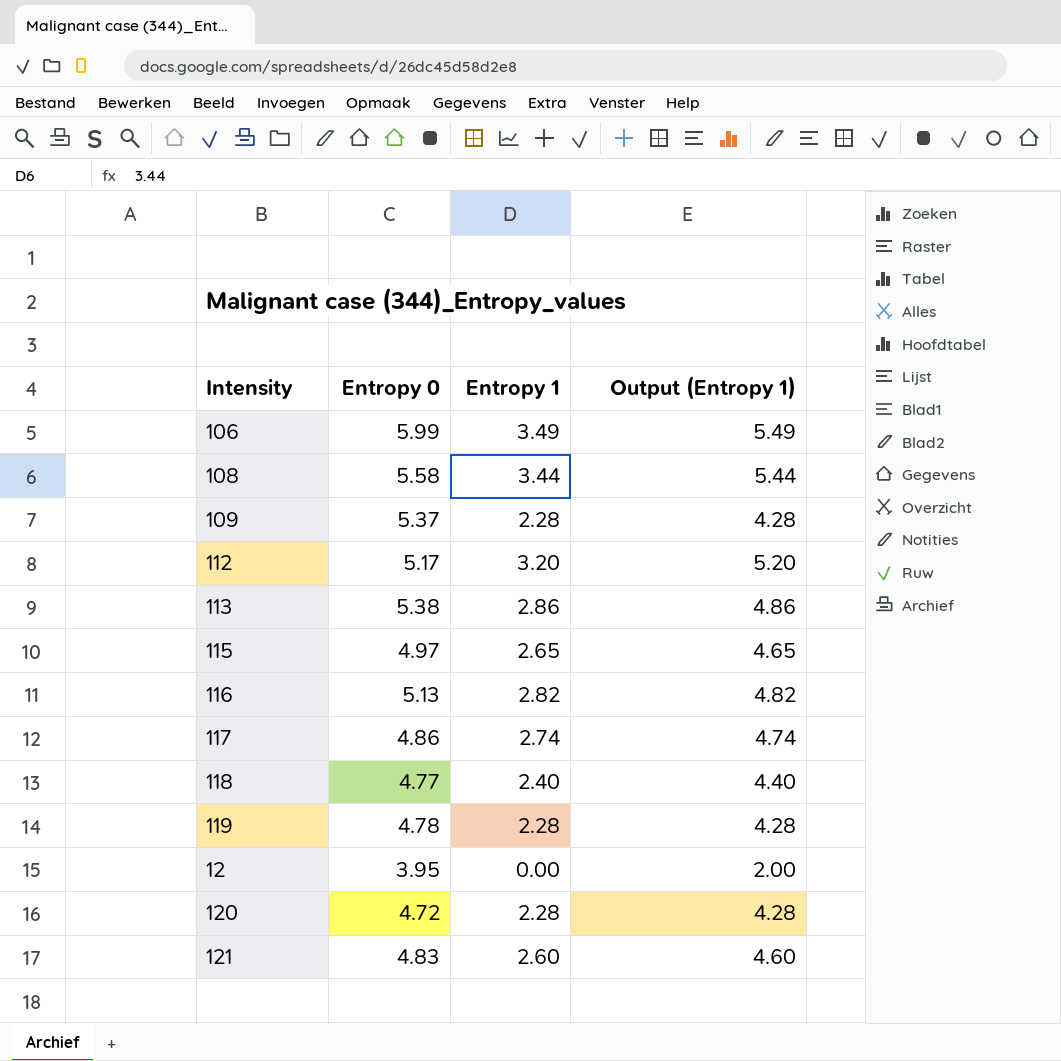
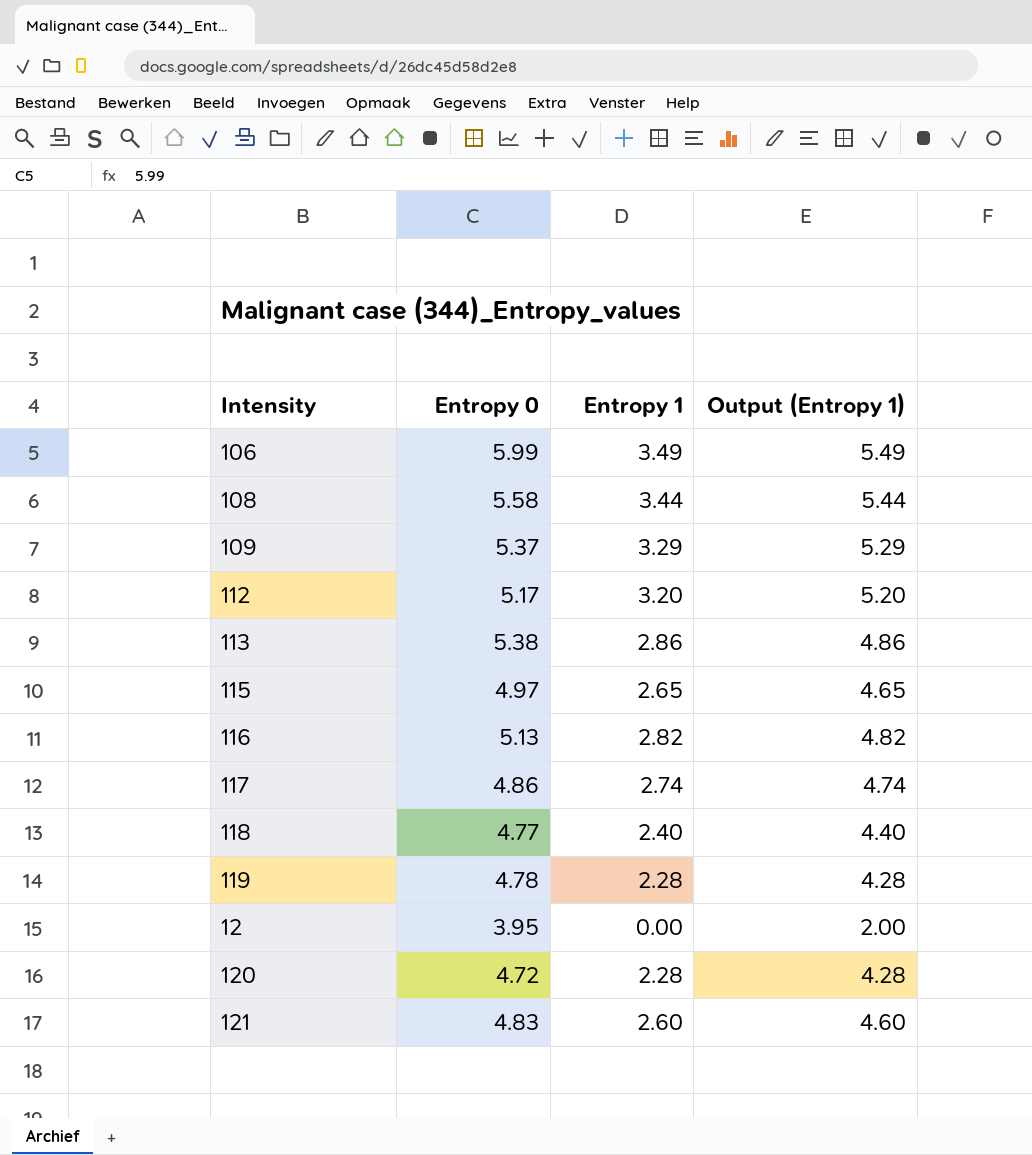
109 | Entropy 1: 2.28 -> 3.29
109 | Output (Entropy 1): 4.28 -> 5.29

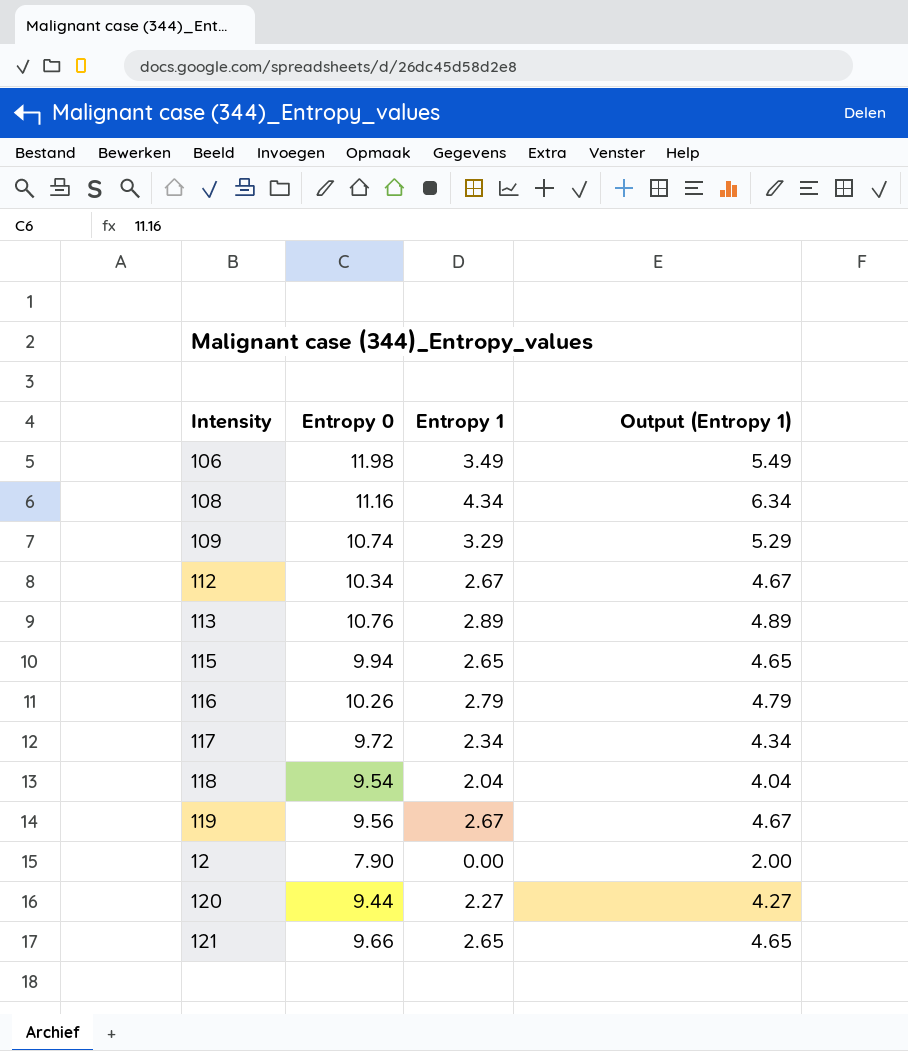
106 | Entropy 0: 5.99 -> 11.98
108 | Entropy 0: 5.58 -> 11.16
108 | Entropy 1: 3.44 -> 4.34
108 | Output (Entropy 1): 5.44 -> 6.34
109 | Entropy 0: 5.37 -> 10.74
112 | Entropy 0: 5.17 -> 10.34
112 | Entropy 1: 3.20 -> 2.67
112 | Output (Entropy 1): 5.20 -> 4.67
113 | Entropy 0: 5.38 -> 10.76
113 | Entropy 1: 2.86 -> 2.89
113 | Output (Entropy 1): 4.86 -> 4.89
115 | Entropy 0: 4.97 -> 9.94
116 | Entropy 0: 5.13 -> 10.26
116 | Entropy 1: 2.82 -> 2.79
116 | Output (Entropy 1): 4.82 -> 4.79
117 | Entropy 0: 4.86 -> 9.72
117 | Entropy 1: 2.74 -> 2.34
117 | Output (Entropy 1): 4.74 -> 4.34
118 | Entropy 0: 4.77 -> 9.54
118 | Entropy 1: 2.40 -> 2.04
118 | Output (Entropy 1): 4.40 -> 4.04
119 | Entropy 0: 4.78 -> 9.56
119 | Entropy 1: 2.28 -> 2.67
119 | Output (Entropy 1): 4.28 -> 4.67
12 | Entropy 0: 3.95 -> 7.90
120 | Entropy 0: 4.72 -> 9.44
120 | Entropy 1: 2.28 -> 2.27
120 | Output (Entropy 1): 4.28 -> 4.27
121 | Entropy 0: 4.83 -> 9.66
121 | Entropy 1: 2.60 -> 2.65
121 | Output (Entropy 1): 4.60 -> 4.65

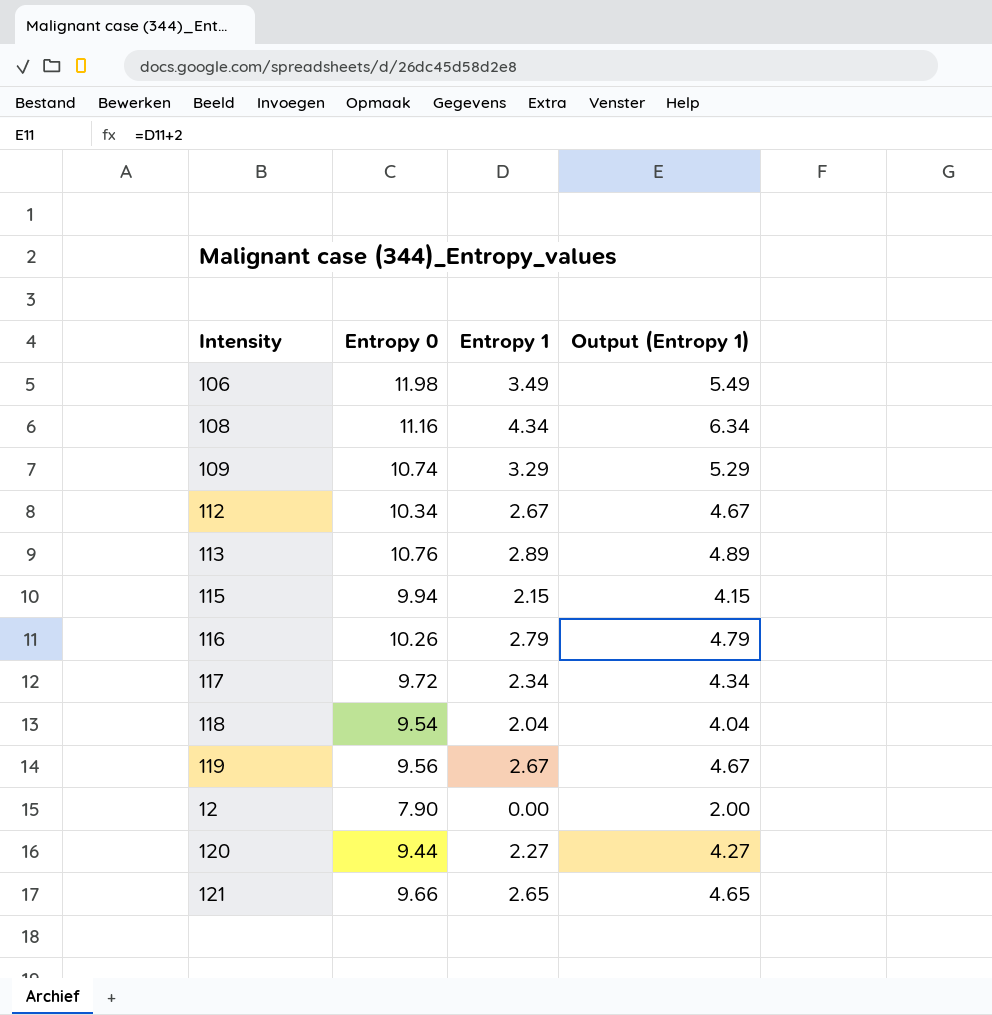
115 | Entropy 1: 2.65 -> 2.15
115 | Output (Entropy 1): 4.65 -> 4.15

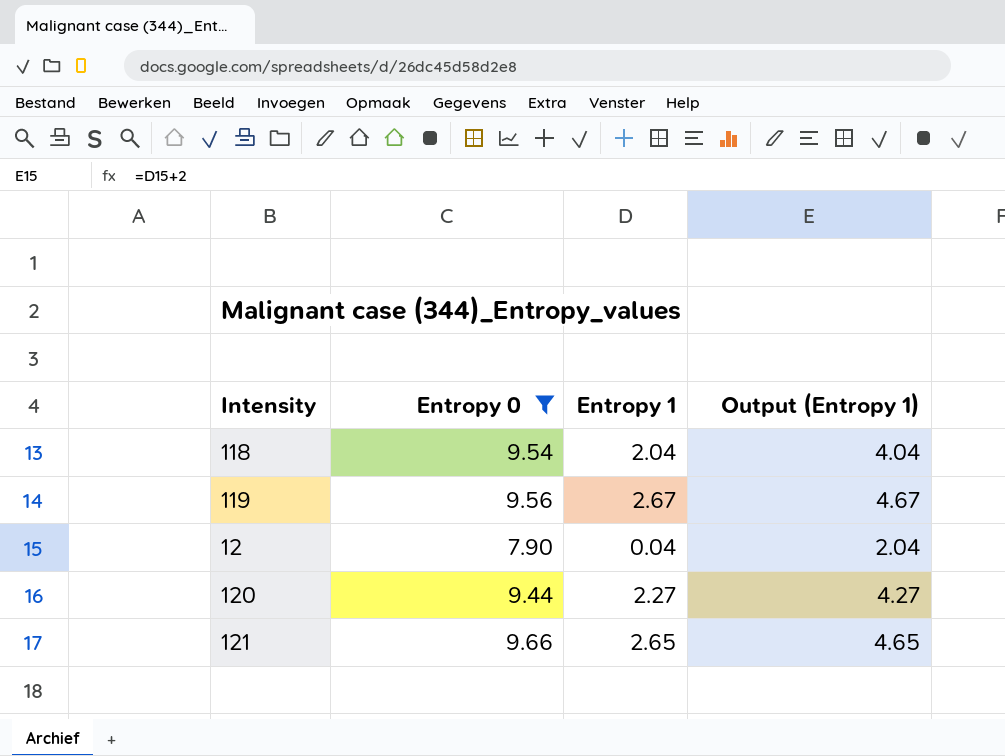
filter: none -> Entropy 0 <= 9.66
12 | Entropy 1: 0.00 -> 0.04
12 | Output (Entropy 1): 2.00 -> 2.04

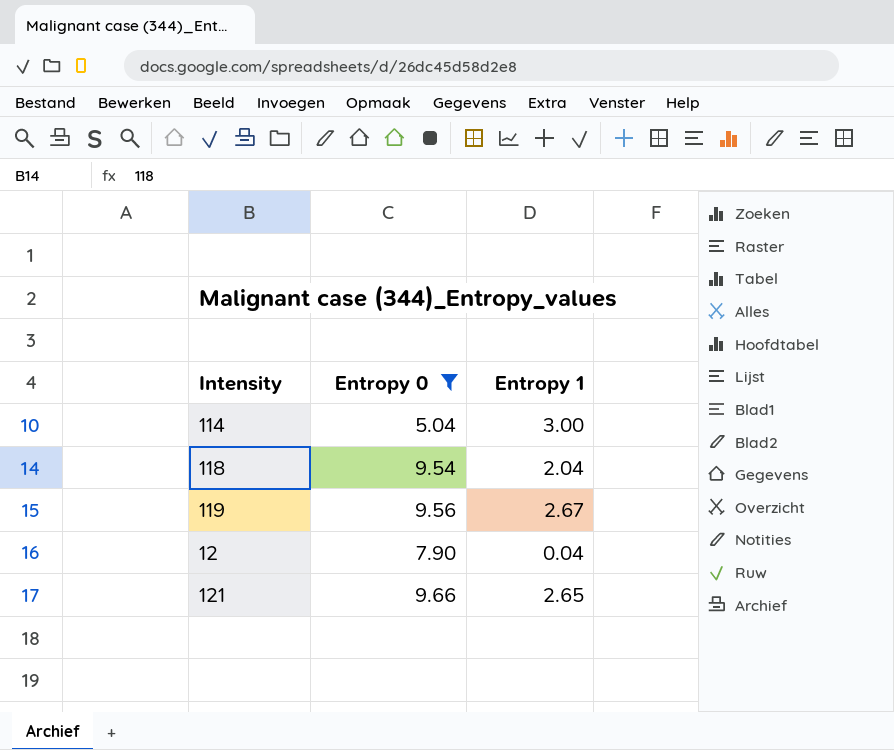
column Output (Entropy 1) | formula: [Entropy 1] + 2 -> none
row 120: 9.44 | 2.27 | 4.27 -> none
row 114: none -> 5.04 | 3.00

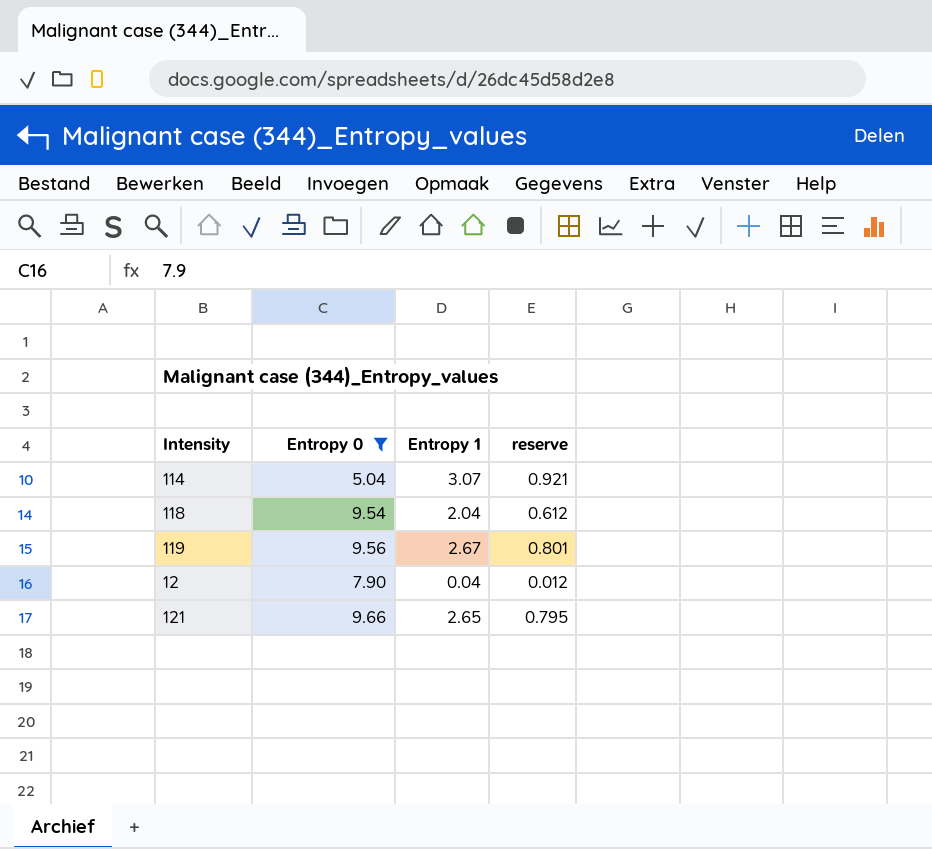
column reserve | formula: none -> [Entropy 1] * 0.3
114 | Entropy 1: 3.00 -> 3.07

